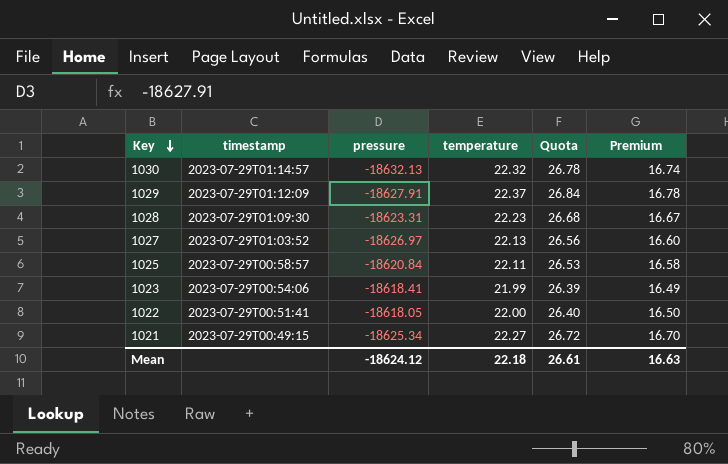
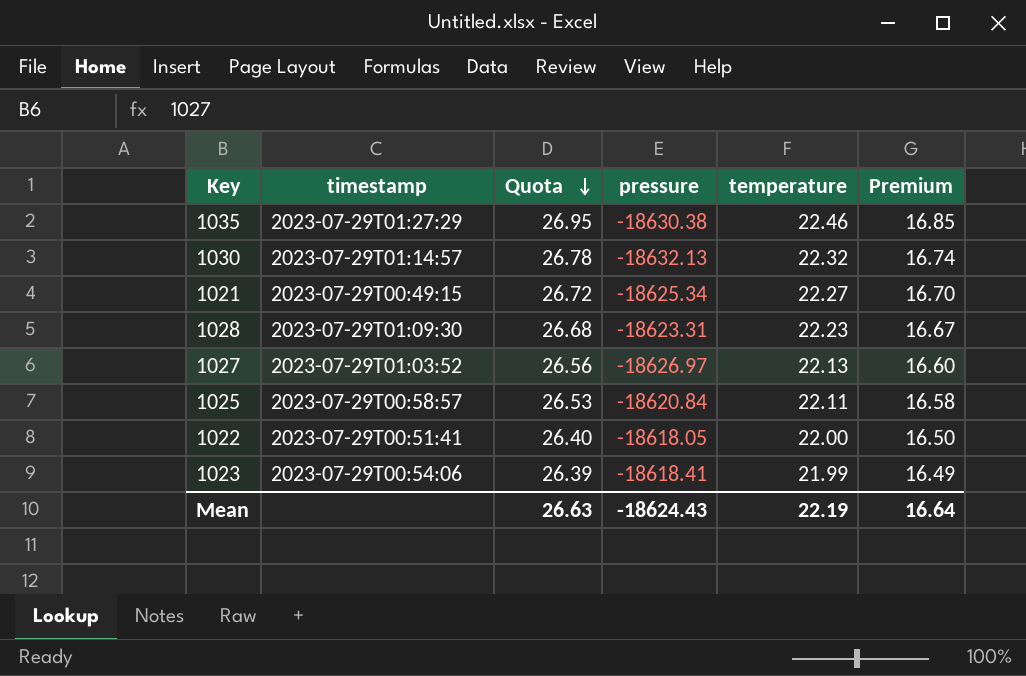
row order: Key descending -> Quota descending
column Quota | position: 5 -> 3
row 1029: 2023-07-29T01:12:09 | -18627.91 | 22.37 | 26.84 | 16.78 -> none
row 1035: none -> 2023-07-29T01:27:29 | 26.95 | -18630.38 | 22.46 | 16.85
Mean | Quota: 26.61 -> 26.63
Mean | pressure: -18624.12 -> -18624.43
Mean | temperature: 22.18 -> 22.19
Mean | Premium: 16.63 -> 16.64

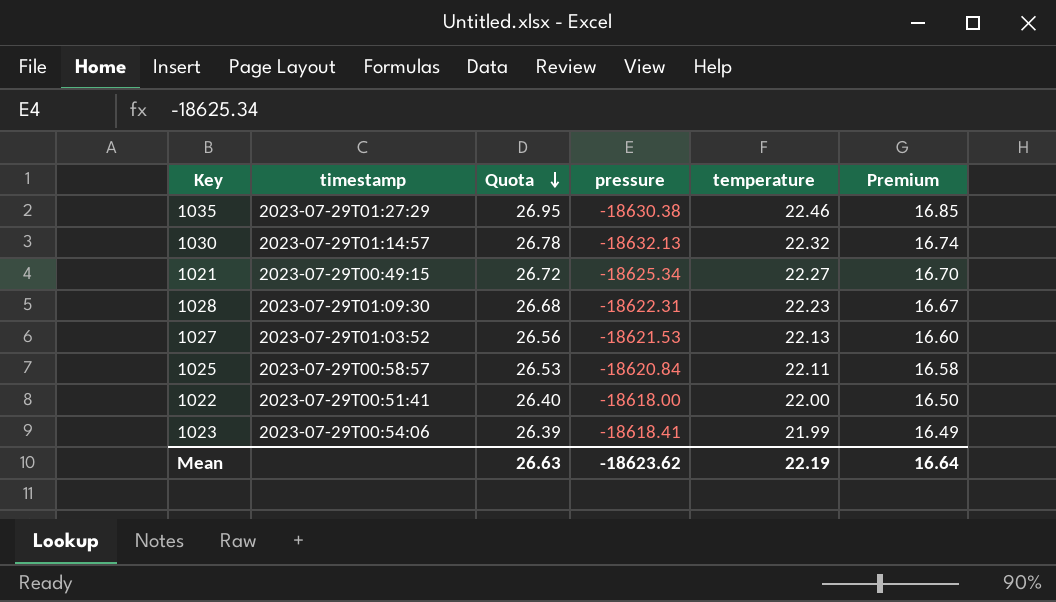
1028 | pressure: -18623.31 -> -18622.31
1027 | pressure: -18626.97 -> -18621.53
1022 | pressure: -18618.05 -> -18618.00
Mean | pressure: -18624.43 -> -18623.62

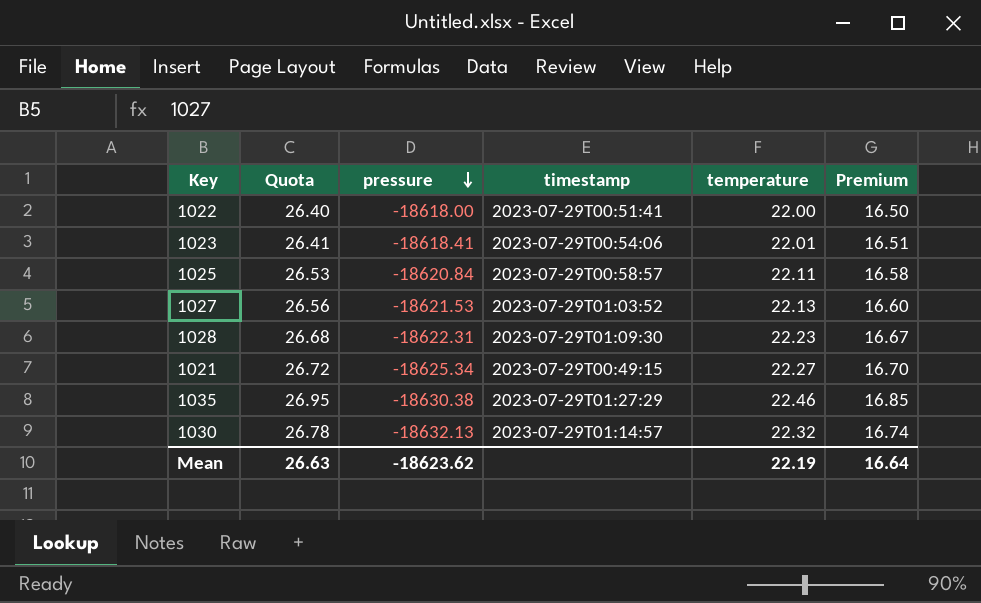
row order: Quota descending -> pressure descending
column timestamp | position: 2 -> 4
1023 | Quota: 26.39 -> 26.41
1023 | temperature: 21.99 -> 22.01
1023 | Premium: 16.49 -> 16.51

